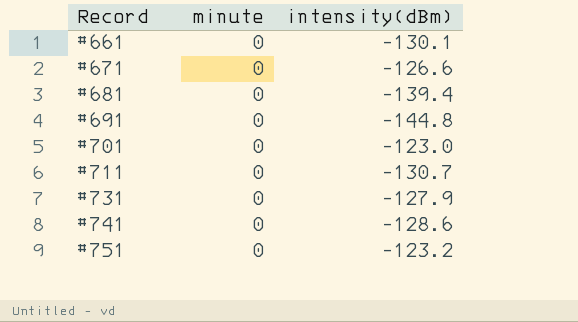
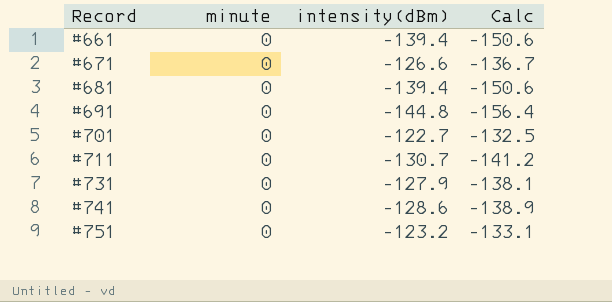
column Calc | formula: none -> [intensity(dBm)] * 1.08
#661 | intensity(dBm): -130.1 -> -139.4
#701 | intensity(dBm): -123.0 -> -122.7

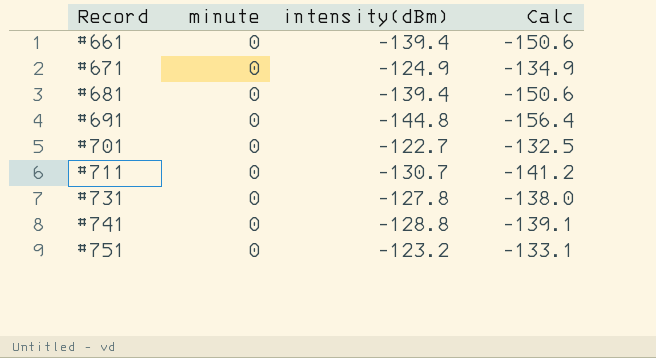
#671 | intensity(dBm): -126.6 -> -124.9
#671 | Calc: -136.7 -> -134.9
#731 | intensity(dBm): -127.9 -> -127.8
#731 | Calc: -138.1 -> -138.0
#741 | intensity(dBm): -128.6 -> -128.8
#741 | Calc: -138.9 -> -139.1

